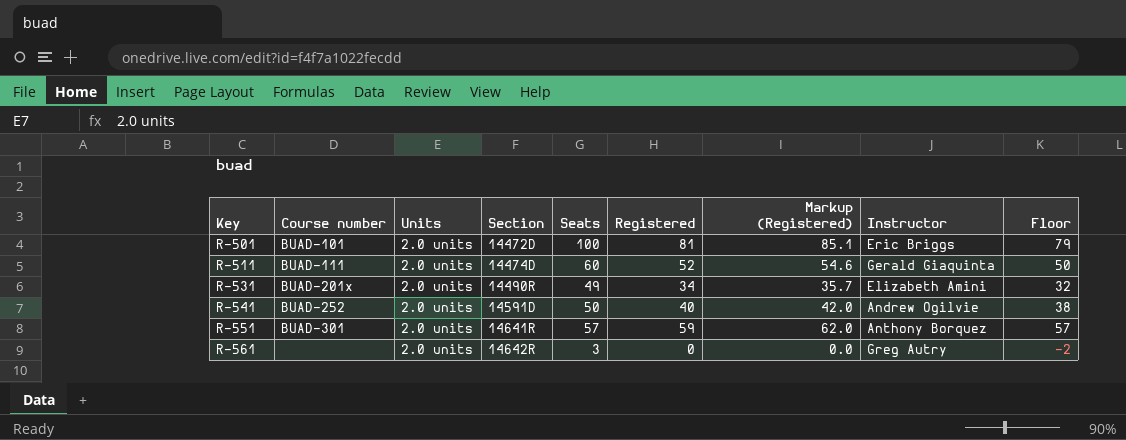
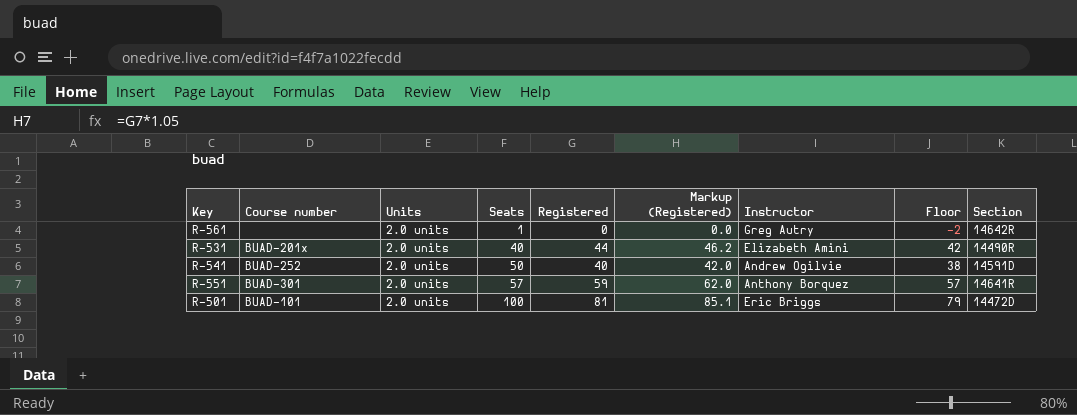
row order: Key ascending -> Seats ascending
column Section | position: 4 -> 9
row R-511: BUAD-111 | 2.0 units | 14474D | 60 | 52 | 54.6 | Gerald Giaquinta | 50 -> none
R-561 | Seats: 3 -> 1
R-531 | Seats: 49 -> 40
R-531 | Registered: 34 -> 44
R-531 | Markup (Registered): 35.7 -> 46.2
R-531 | Floor: 32 -> 42

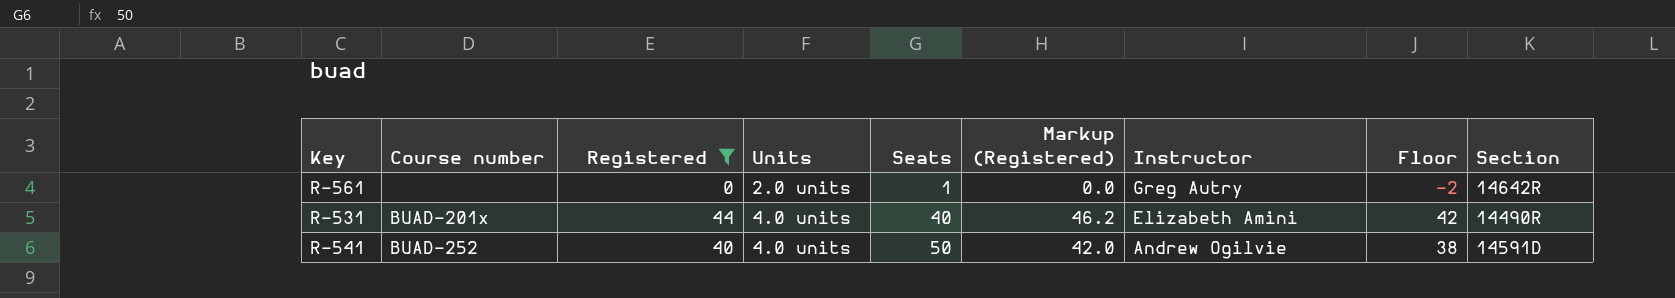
filter: none -> Registered <= 44
column Registered | position: 5 -> 3
R-531 | Units: 2.0 units -> 4.0 units
R-541 | Units: 2.0 units -> 4.0 units

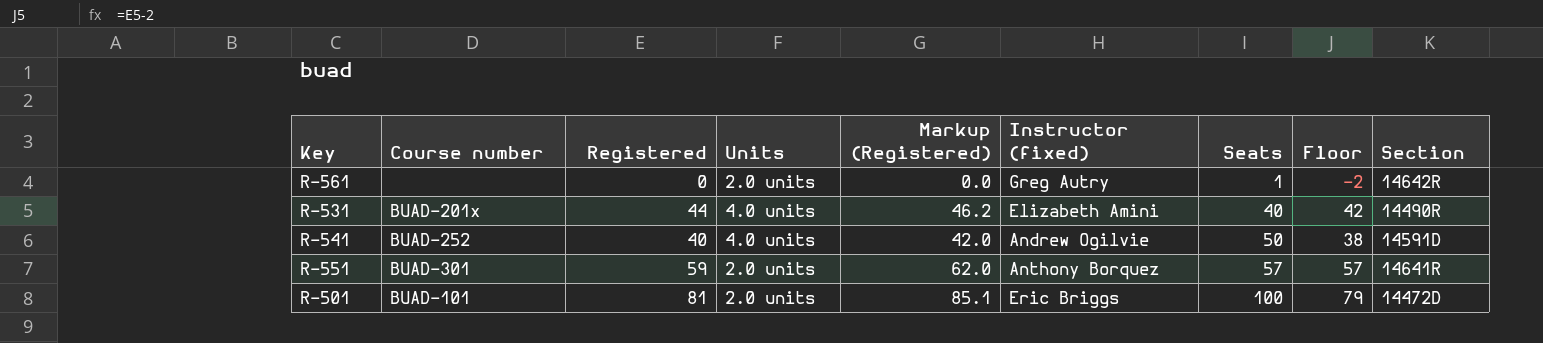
filter: Registered <= 44 -> none
column name: Instructor -> Instructor (fixed)
column Seats | position: 5 -> 7

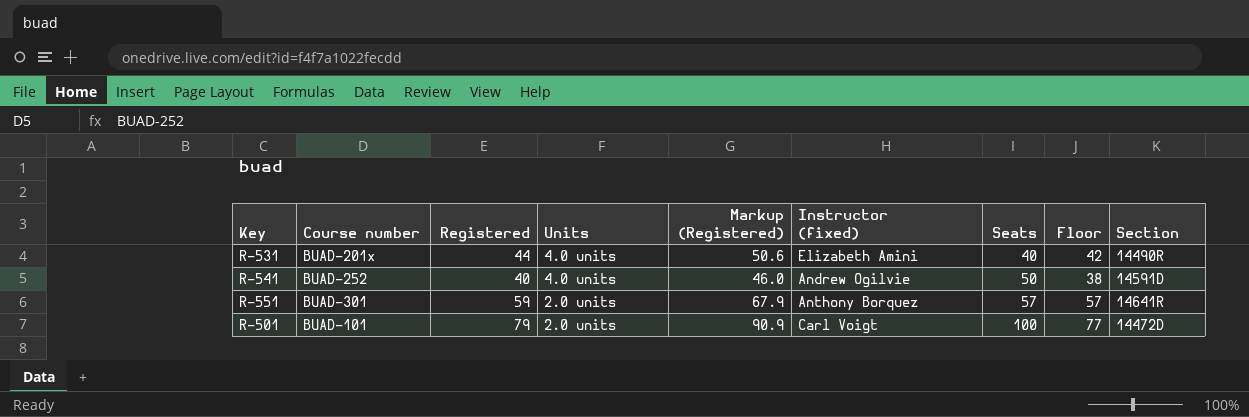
column Markup (Registered) | formula: [Registered] * 1.05 -> [Registered] * 1.15
row R-561: none | 0 | 2.0 units | 0.0 | Greg Autry | 1 | -2 | 14642R -> none
R-501 | Registered: 81 -> 79
R-501 | Instructor (fixed): Eric Briggs -> Carl Voigt
R-501 | Floor: 79 -> 77

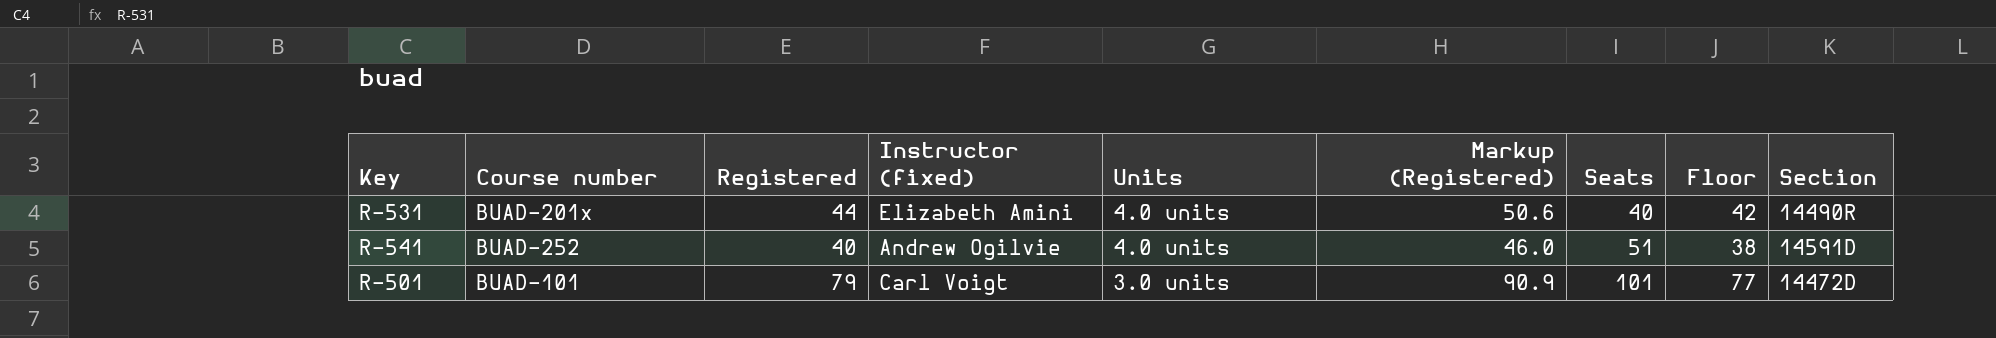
column Instructor (fixed) | position: 6 -> 4
row R-551: BUAD-301 | 59 | 2.0 units | 67.9 | Anthony Borquez | 57 | 57 | 14641R -> none
R-541 | Seats: 50 -> 51
R-501 | Units: 2.0 units -> 3.0 units
R-501 | Seats: 100 -> 101

